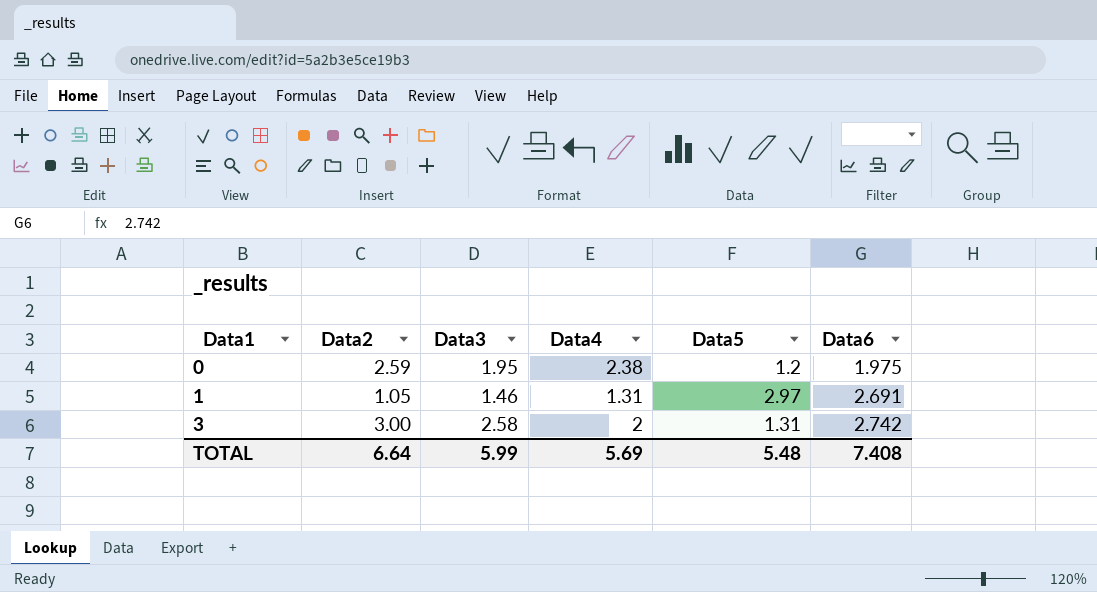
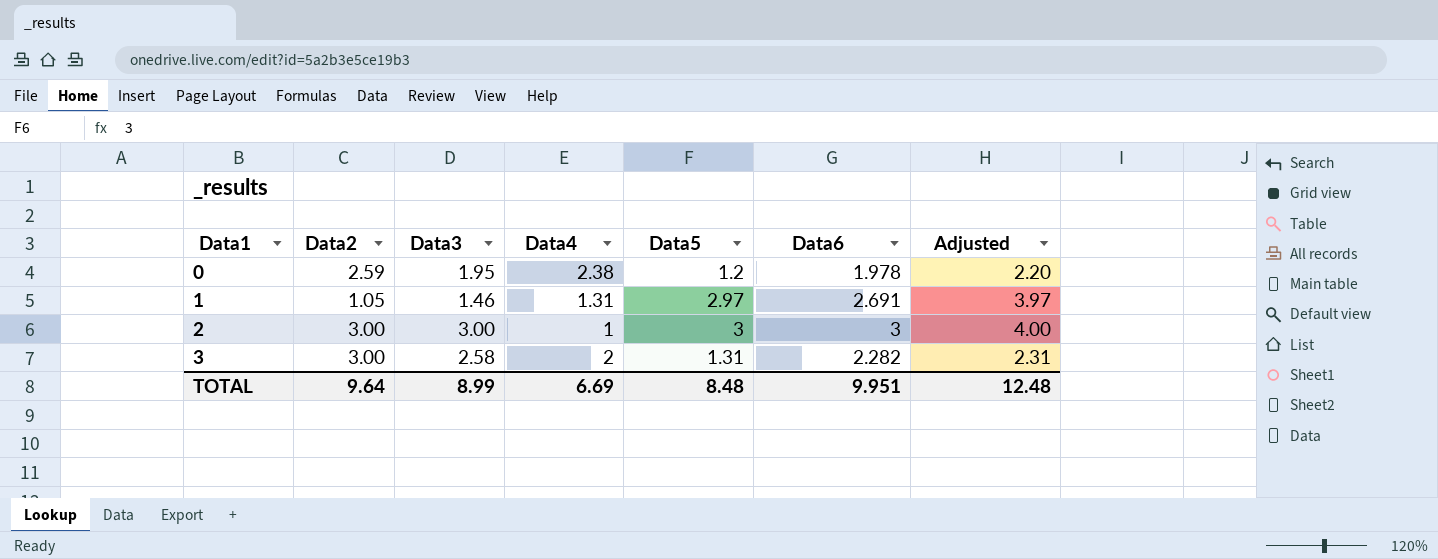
column Adjusted | formula: none -> [Data5] + 1
0 | Data6: 1.975 -> 1.978
row 2: none -> 3.00 | 3.00 | 1 | 3 | 3 | 4.00
3 | Data6: 2.742 -> 2.282
TOTAL | Data2: 6.64 -> 9.64
TOTAL | Data3: 5.99 -> 8.99
TOTAL | Data4: 5.69 -> 6.69
TOTAL | Data5: 5.48 -> 8.48
TOTAL | Data6: 7.408 -> 9.951

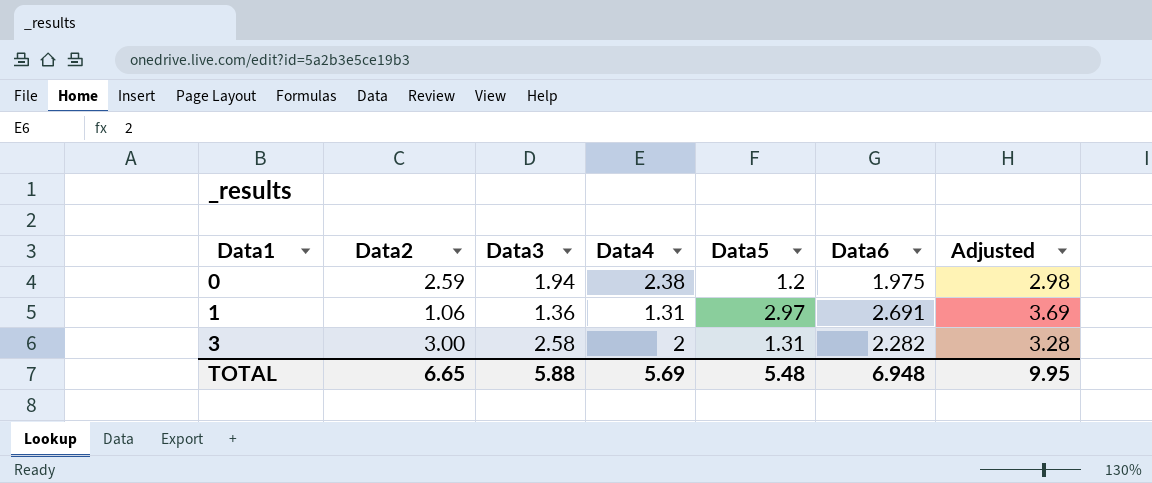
column Adjusted | formula: [Data5] + 1 -> [Data6] + 1
row 2: 3.00 | 3.00 | 1 | 3 | 3 | 4.00 -> none
0 | Data3: 1.95 -> 1.94
0 | Data6: 1.978 -> 1.975
1 | Data2: 1.05 -> 1.06
1 | Data3: 1.46 -> 1.36
TOTAL | Data2: 9.64 -> 6.65
TOTAL | Data3: 8.99 -> 5.88
TOTAL | Data4: 6.69 -> 5.69
TOTAL | Data5: 8.48 -> 5.48
TOTAL | Data6: 9.951 -> 6.948
TOTAL | Adjusted: 12.48 -> 9.95

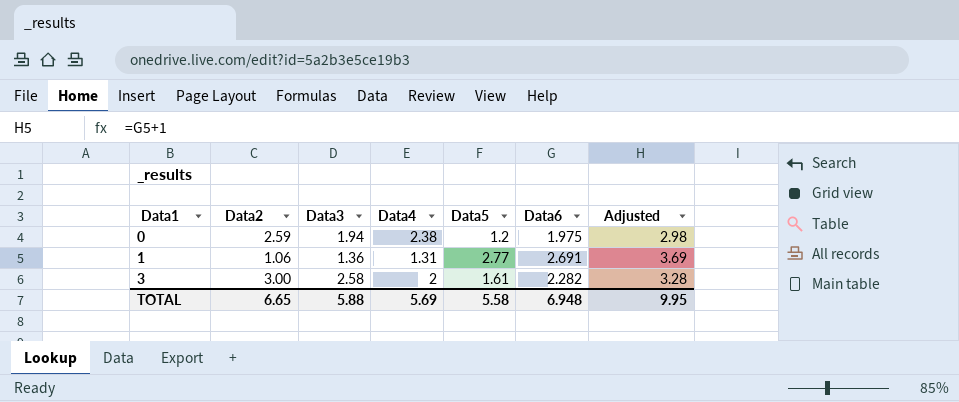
1 | Data5: 2.97 -> 2.77
3 | Data5: 1.31 -> 1.61
TOTAL | Data5: 5.48 -> 5.58

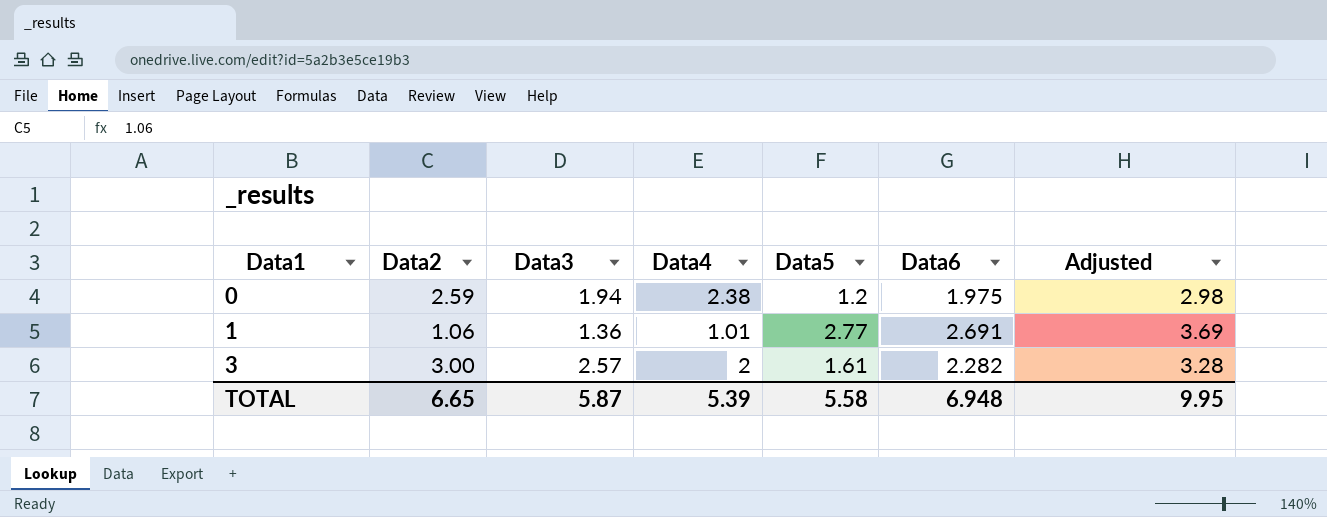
1 | Data4: 1.31 -> 1.01
3 | Data3: 2.58 -> 2.57
TOTAL | Data3: 5.88 -> 5.87
TOTAL | Data4: 5.69 -> 5.39

